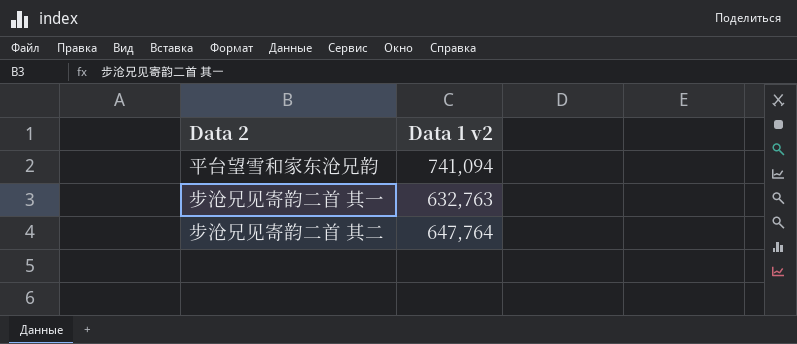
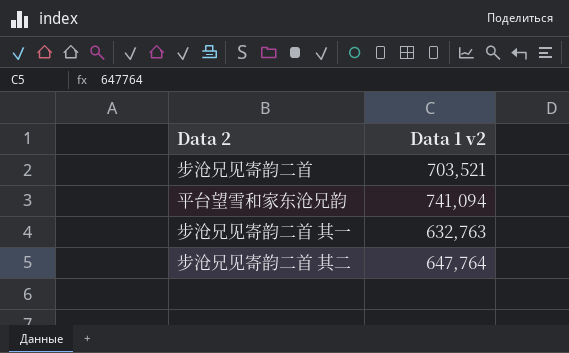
row 步沧兄见寄韵二首: none -> 703,521

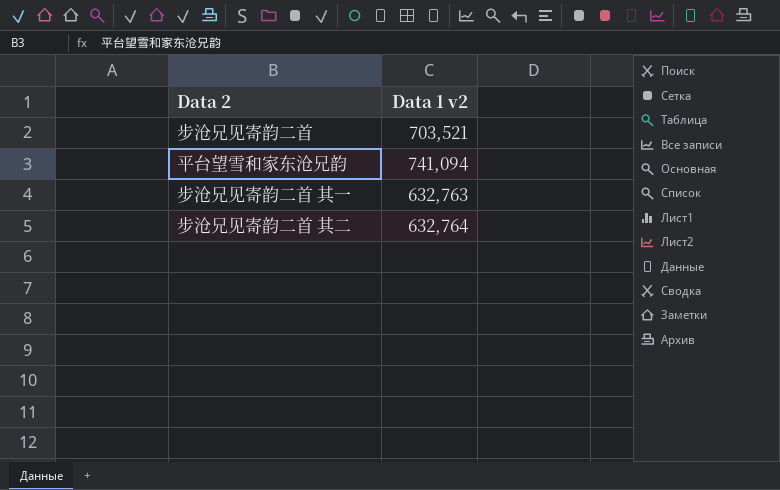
步沧兄见寄韵二首 其二 | Data 1 v2: 647,764 -> 632,764

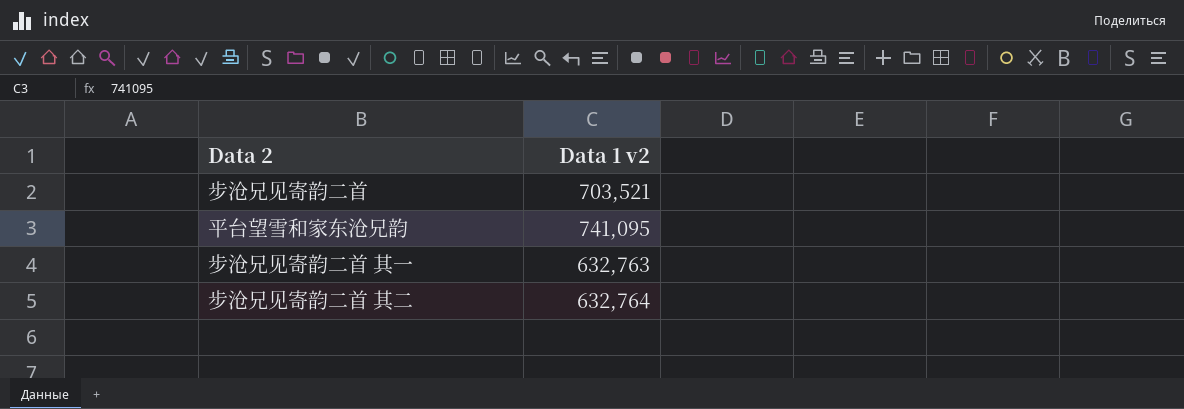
平台望雪和家东沧兄韵 | Data 1 v2: 741,094 -> 741,095

